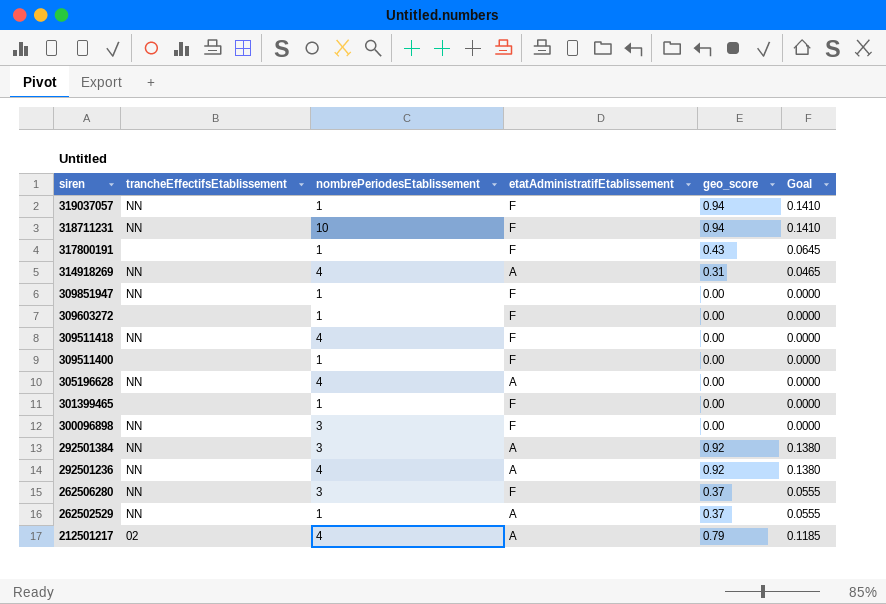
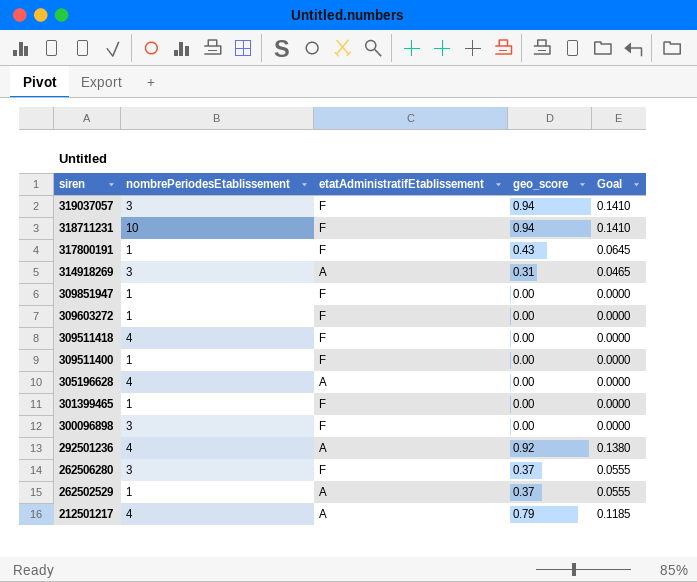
column trancheEffectifsEtablissement | position: 2 -> none
row 292501384: NN | 3 | A | 0.92 | 0.1380 -> none
319037057 | nombrePeriodesEtablissement: 1 -> 3
314918269 | nombrePeriodesEtablissement: 4 -> 3

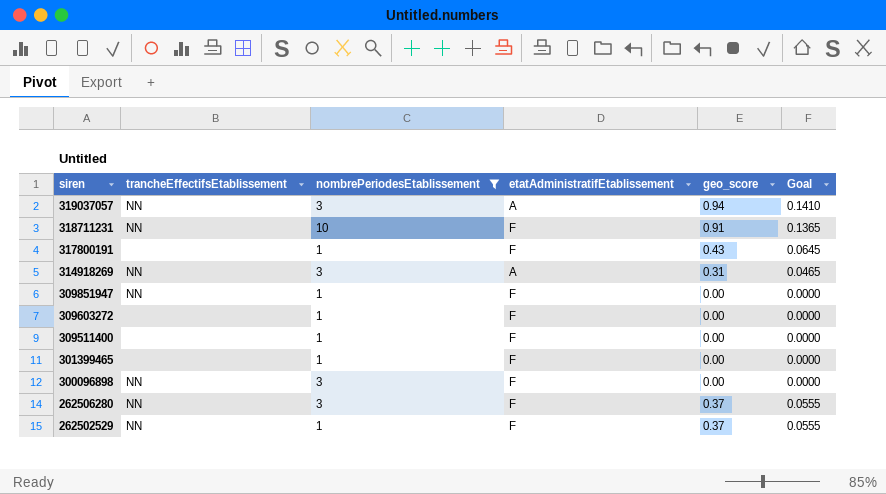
filter: none -> nombrePeriodesEtablissement != 4
column trancheEffectifsEtablissement | position: none -> 2
319037057 | etatAdministratifEtablissement: F -> A
318711231 | geo_score: 0.94 -> 0.91
318711231 | Goal: 0.1410 -> 0.1365
262502529 | etatAdministratifEtablissement: A -> F

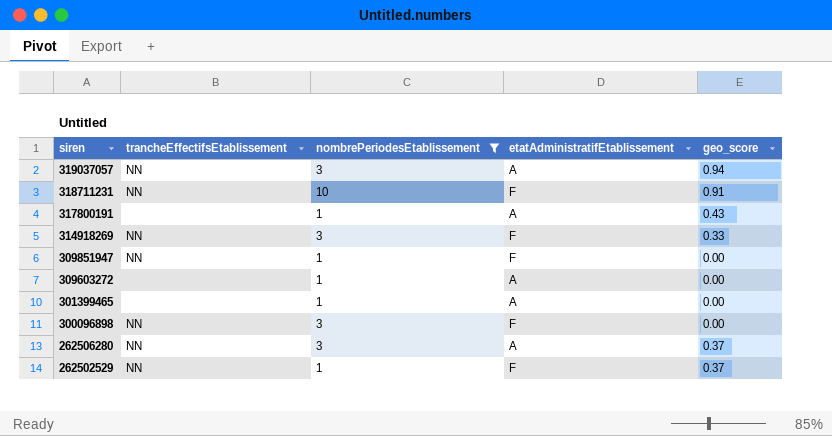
column Goal | formula: [geo_score] * 0.15 -> none
row 309511400: none | 1 | F | 0.00 | 0.0000 -> none
317800191 | etatAdministratifEtablissement: F -> A
314918269 | etatAdministratifEtablissement: A -> F
314918269 | geo_score: 0.31 -> 0.33
309603272 | etatAdministratifEtablissement: F -> A
301399465 | etatAdministratifEtablissement: F -> A
262506280 | etatAdministratifEtablissement: F -> A

